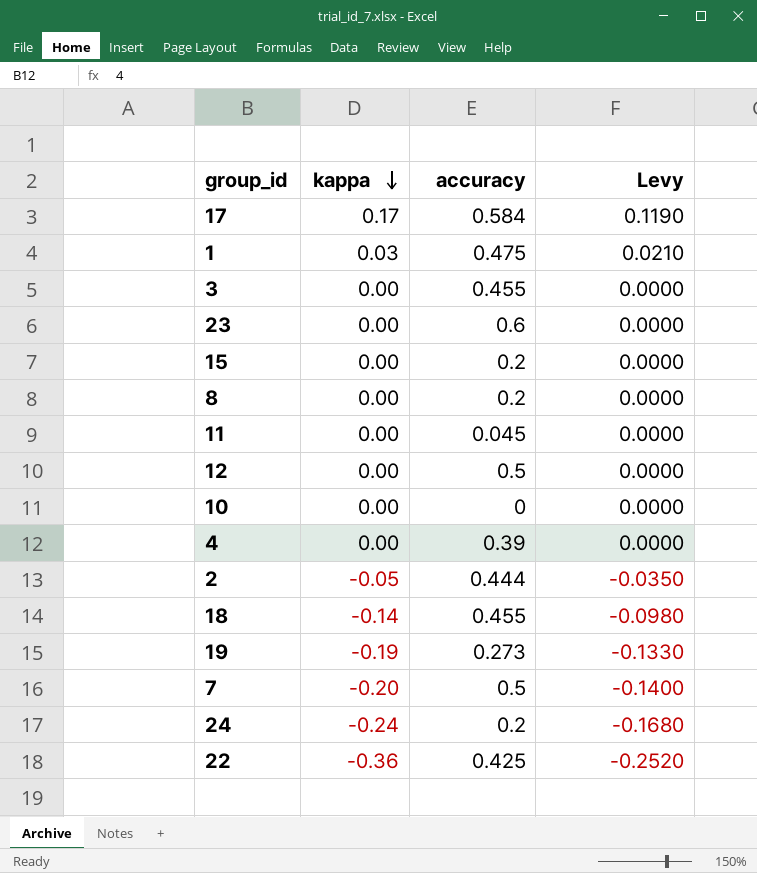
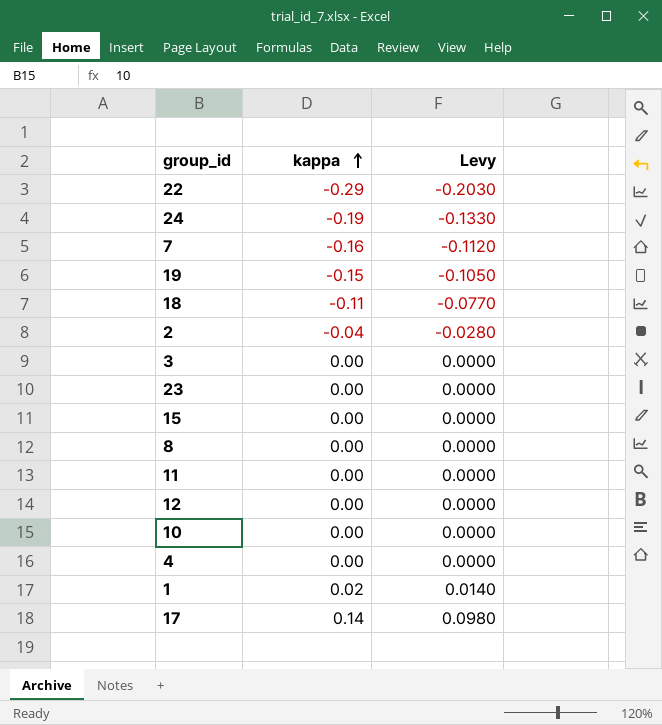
row order: kappa descending -> kappa ascending
column accuracy | position: 3 -> none
22 | kappa: -0.36 -> -0.29
22 | Levy: -0.2520 -> -0.2030
24 | kappa: -0.24 -> -0.19
24 | Levy: -0.1680 -> -0.1330
7 | kappa: -0.20 -> -0.16
7 | Levy: -0.1400 -> -0.1120
19 | kappa: -0.19 -> -0.15
19 | Levy: -0.1330 -> -0.1050
18 | kappa: -0.14 -> -0.11
18 | Levy: -0.0980 -> -0.0770
2 | kappa: -0.05 -> -0.04
2 | Levy: -0.0350 -> -0.0280
1 | kappa: 0.03 -> 0.02
1 | Levy: 0.0210 -> 0.0140
17 | kappa: 0.17 -> 0.14
17 | Levy: 0.1190 -> 0.0980

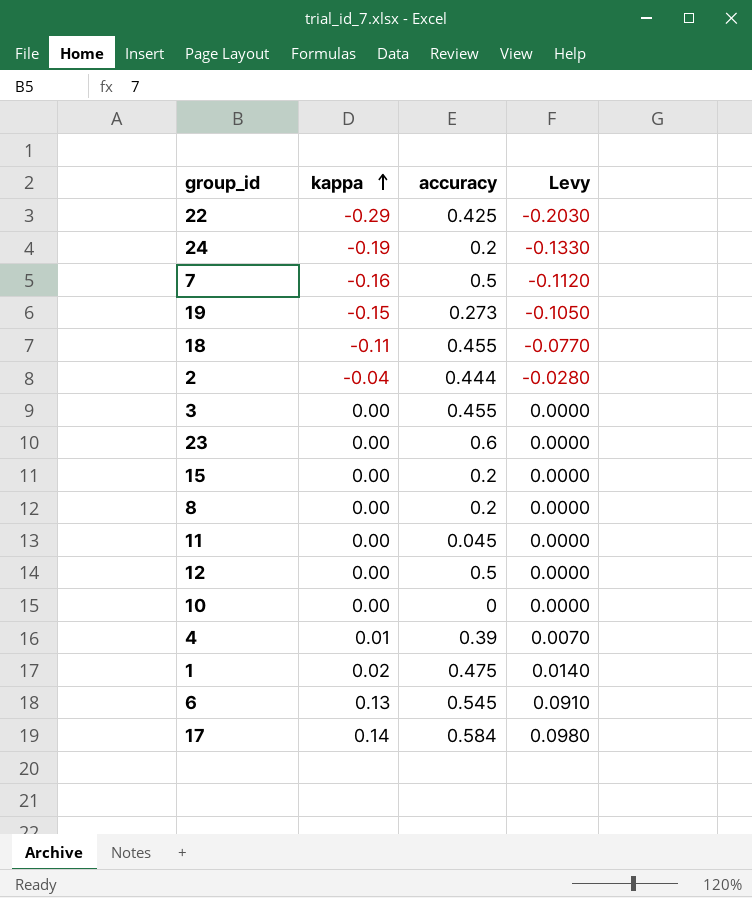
column accuracy | position: none -> 3
4 | kappa: 0.00 -> 0.01
4 | Levy: 0.0000 -> 0.0070
row 6: none -> 0.13 | 0.545 | 0.0910

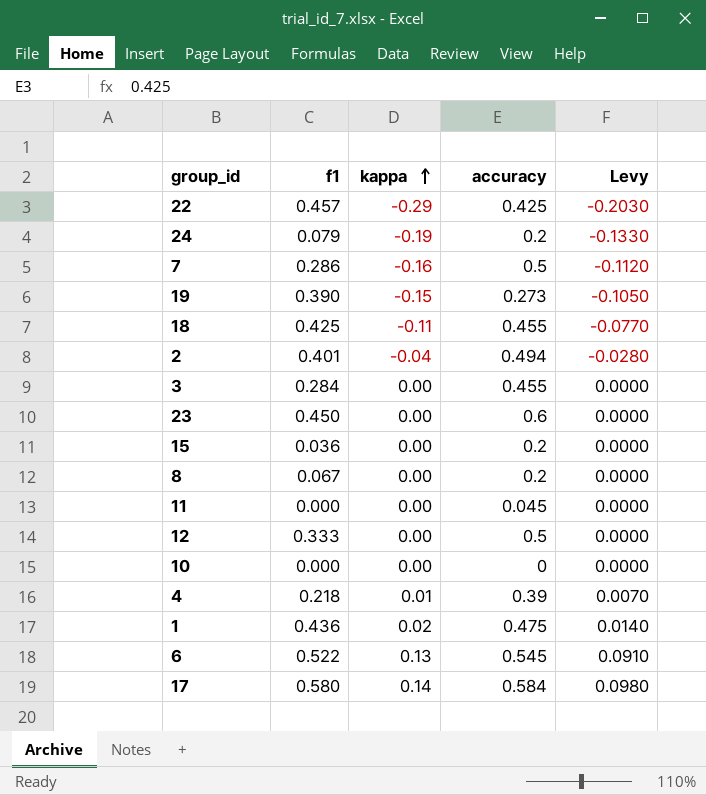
column f1 | position: none -> 2
2 | accuracy: 0.444 -> 0.494

